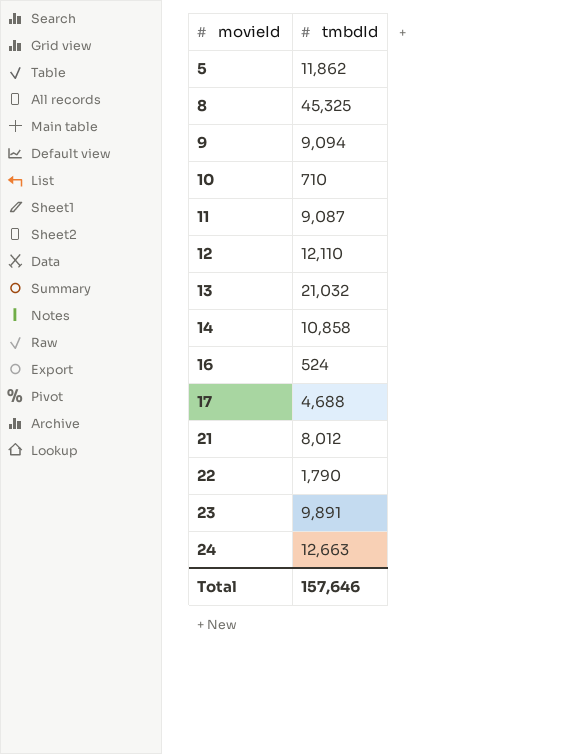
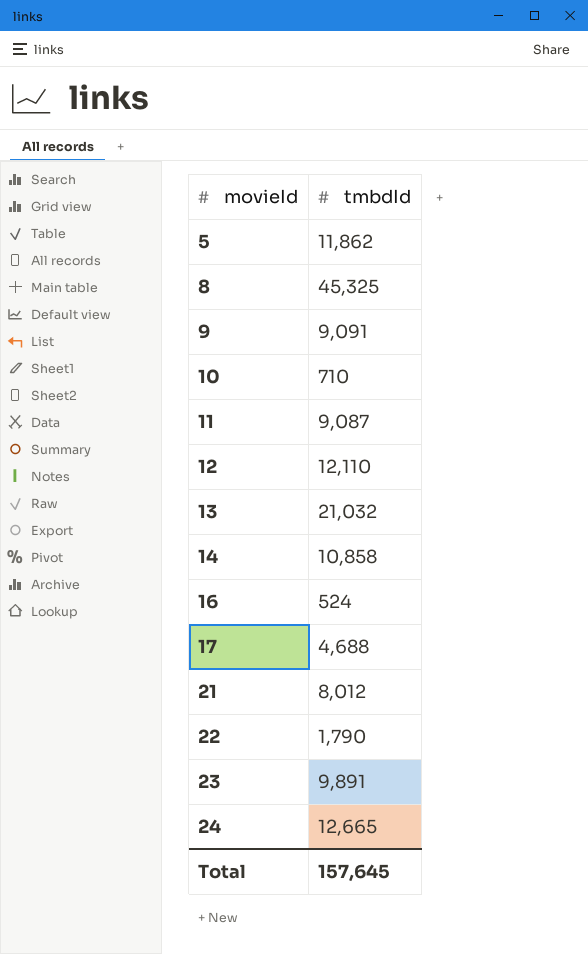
9 | tmbdId: 9,094 -> 9,091
24 | tmbdId: 12,663 -> 12,665
Total | tmbdId: 157,646 -> 157,645

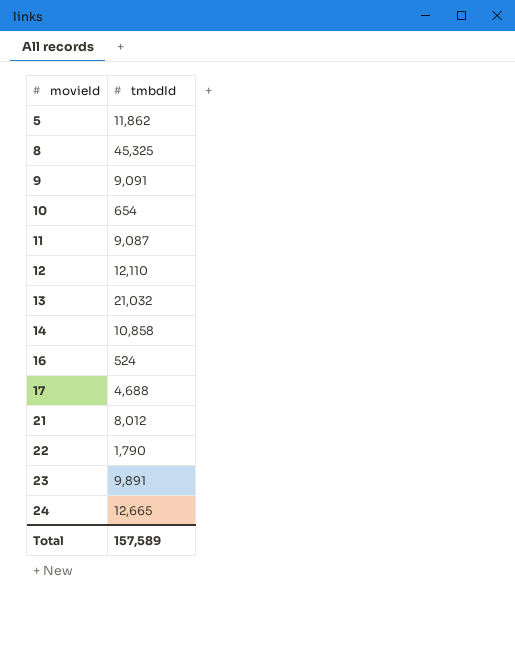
10 | tmbdId: 710 -> 654
Total | tmbdId: 157,645 -> 157,589

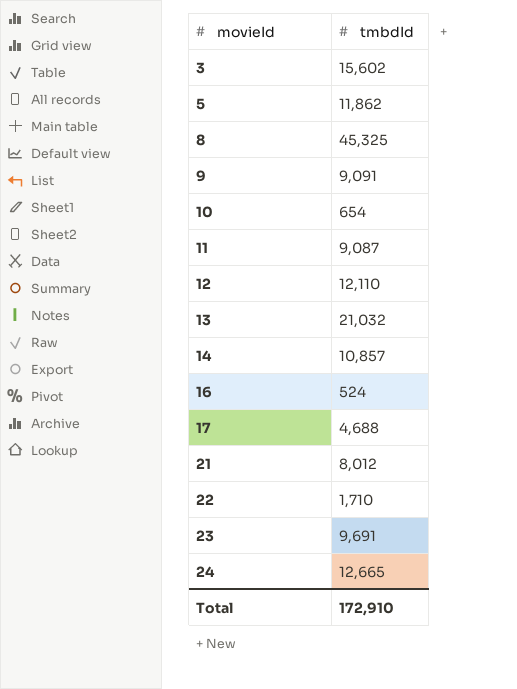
row 3: none -> 15,602
14 | tmbdId: 10,858 -> 10,857
22 | tmbdId: 1,790 -> 1,710
23 | tmbdId: 9,891 -> 9,691
Total | tmbdId: 157,589 -> 172,910

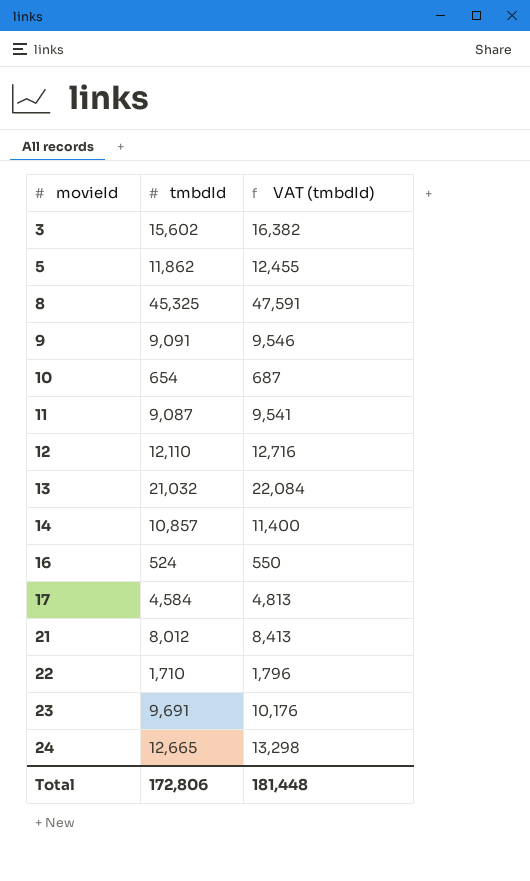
column VAT (tmbdId) | formula: none -> [tmbdId] * 1.05
17 | tmbdId: 4,688 -> 4,584
Total | tmbdId: 172,910 -> 172,806

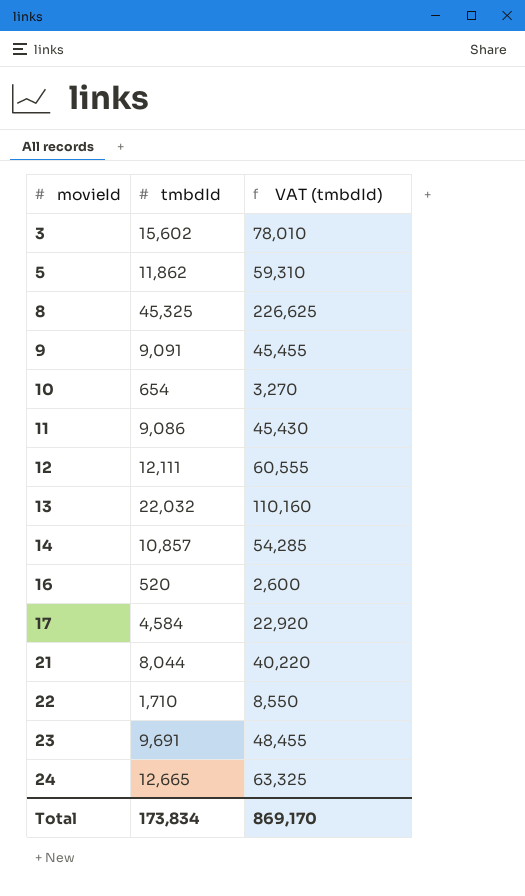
column VAT (tmbdId) | formula: [tmbdId] * 1.05 -> [tmbdId] * 5
11 | tmbdId: 9,087 -> 9,086
12 | tmbdId: 12,110 -> 12,111
13 | tmbdId: 21,032 -> 22,032
16 | tmbdId: 524 -> 520
21 | tmbdId: 8,012 -> 8,044
Total | tmbdId: 172,806 -> 173,834
Total | VAT (tmbdId): 181,448 -> 869,170

